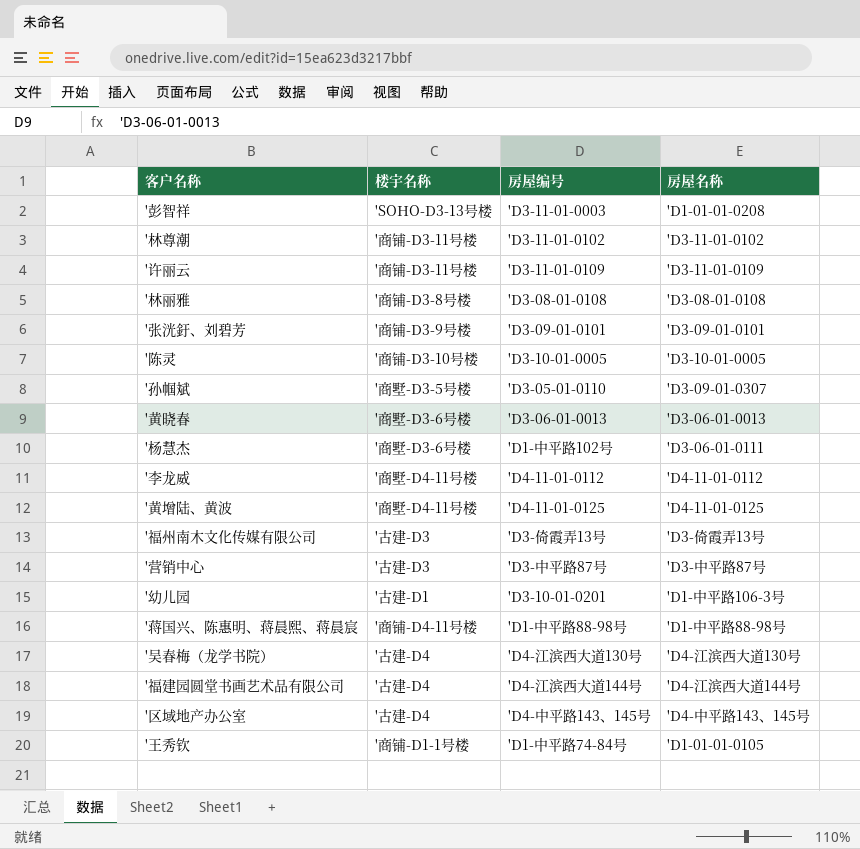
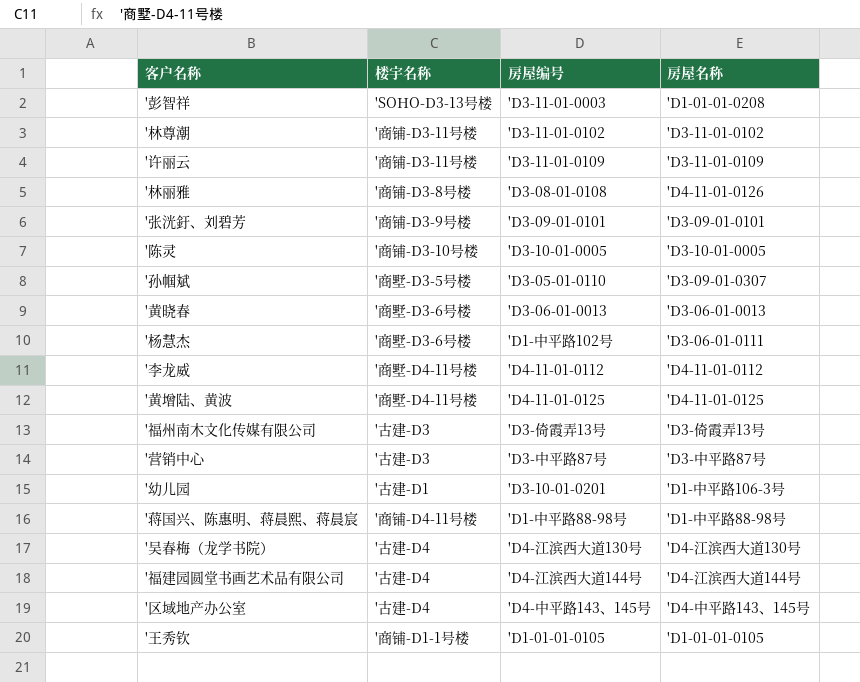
'林丽雅 | 房屋名称: 'D3-08-01-0108 -> 'D4-11-01-0126
'王秀钦 | 房屋编号: 'D1-中平路74-84号 -> 'D1-01-01-0105

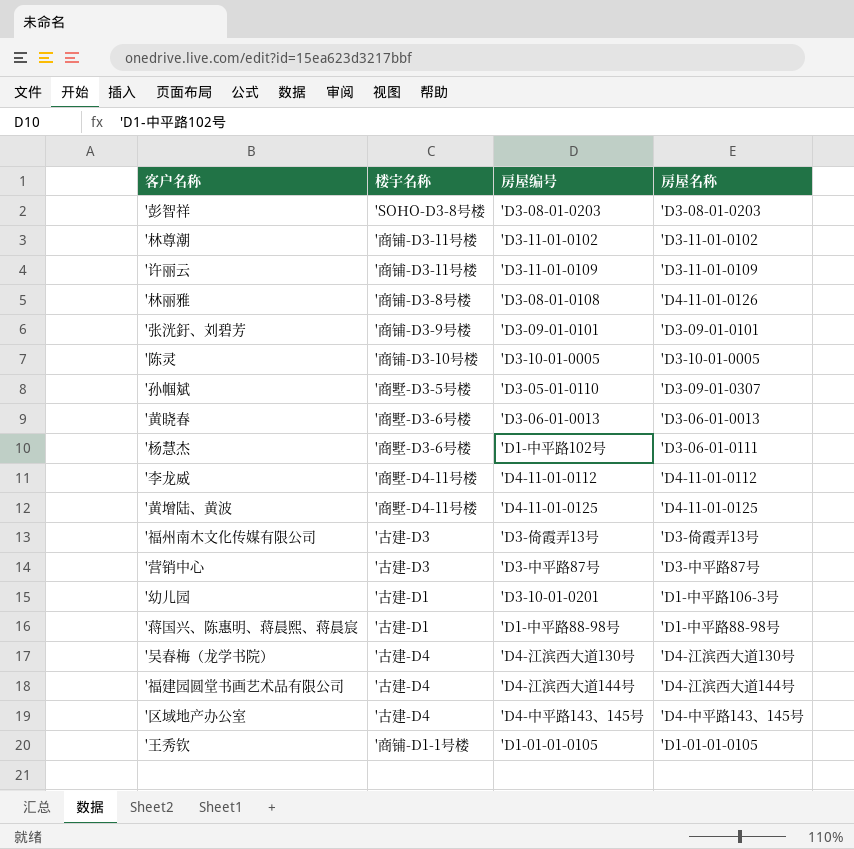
'彭智祥 | 楼宇名称: 'SOHO-D3-13号楼 -> 'SOHO-D3-8号楼
'彭智祥 | 房屋编号: 'D3-11-01-0003 -> 'D3-08-01-0203
'彭智祥 | 房屋名称: 'D1-01-01-0208 -> 'D3-08-01-0203
'蒋国兴、陈惠明、蒋晨熙、蒋晨宸 | 楼宇名称: '商铺-D4-11号楼 -> '古建-D1

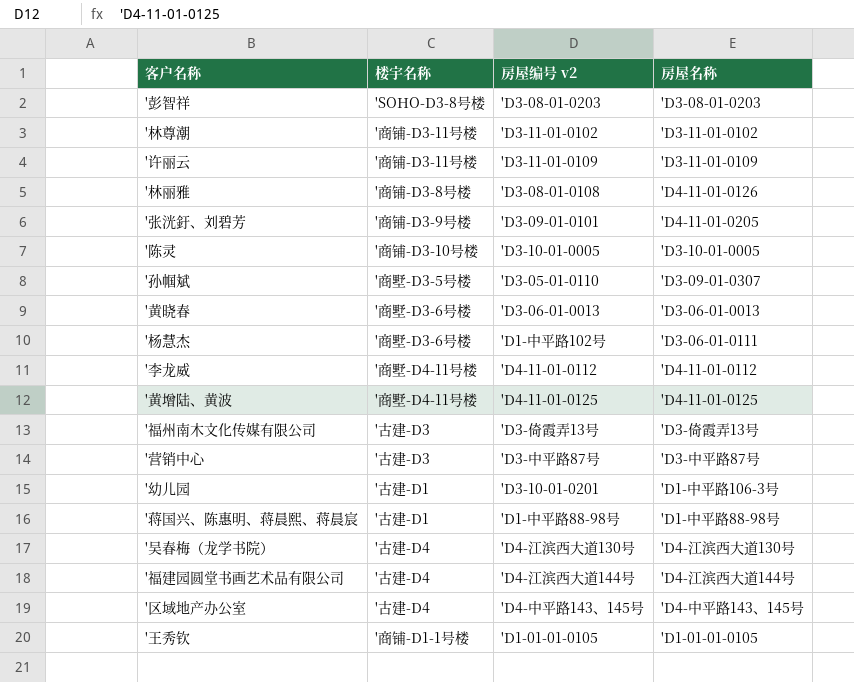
column name: 房屋编号 -> 房屋编号 v2
'张洸釪、刘碧芳 | 房屋名称: 'D3-09-01-0101 -> 'D4-11-01-0205

